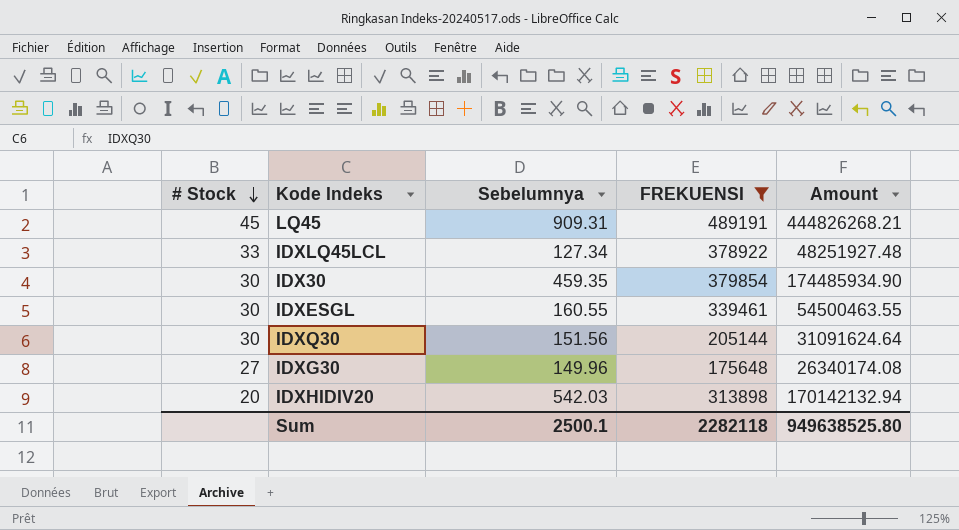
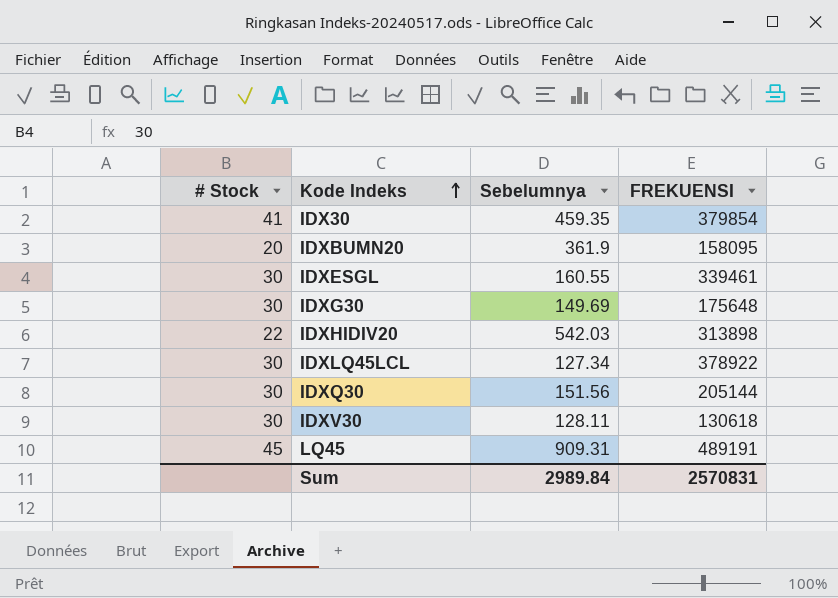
filter: FREKUENSI >= 175648 -> none
row order: # Stock descending -> Kode Indeks ascending
column Amount | formula: [Sebelumnya] * [FREKUENSI] -> none
IDX30 | # Stock: 30 -> 41
IDXG30 | # Stock: 27 -> 30
IDXG30 | Sebelumnya: 149.96 -> 149.69
IDXHIDIV20 | # Stock: 20 -> 22
IDXLQ45LCL | # Stock: 33 -> 30
Sum | Sebelumnya: 2500.1 -> 2989.84
Sum | FREKUENSI: 2282118 -> 2570831

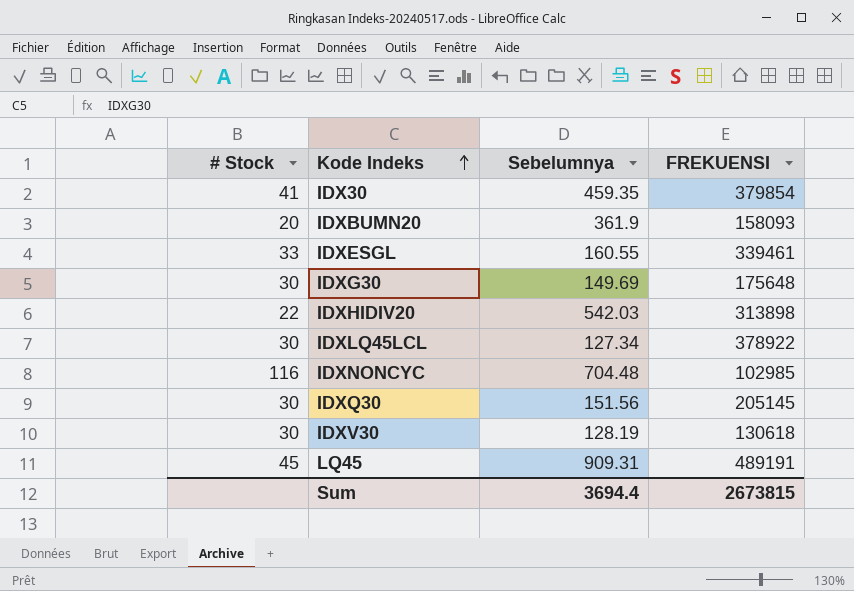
IDXBUMN20 | FREKUENSI: 158095 -> 158093
IDXESGL | # Stock: 30 -> 33
row IDXNONCYC: none -> 116 | 704.48 | 102985
IDXQ30 | FREKUENSI: 205144 -> 205145
IDXV30 | Sebelumnya: 128.11 -> 128.19
Sum | Sebelumnya: 2989.84 -> 3694.4
Sum | FREKUENSI: 2570831 -> 2673815

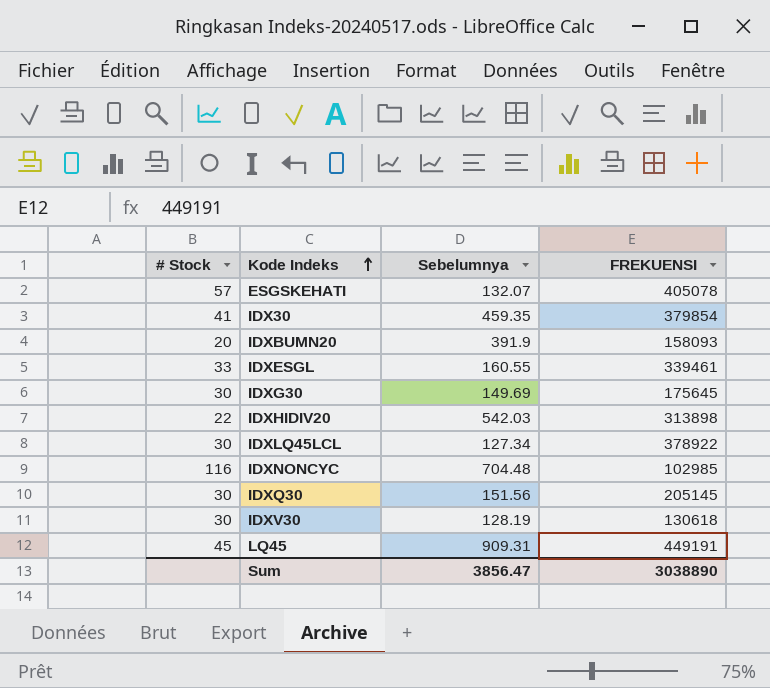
row ESGSKEHATI: none -> 57 | 132.07 | 405078
IDXBUMN20 | Sebelumnya: 361.9 -> 391.9
IDXG30 | FREKUENSI: 175648 -> 175645
LQ45 | FREKUENSI: 489191 -> 449191
Sum | Sebelumnya: 3694.4 -> 3856.47
Sum | FREKUENSI: 2673815 -> 3038890

